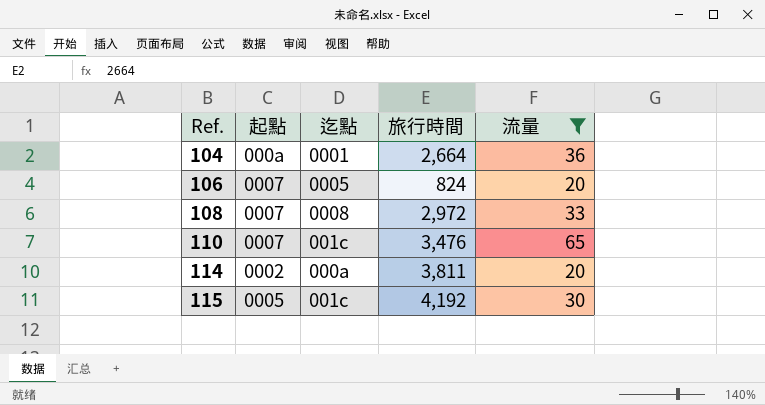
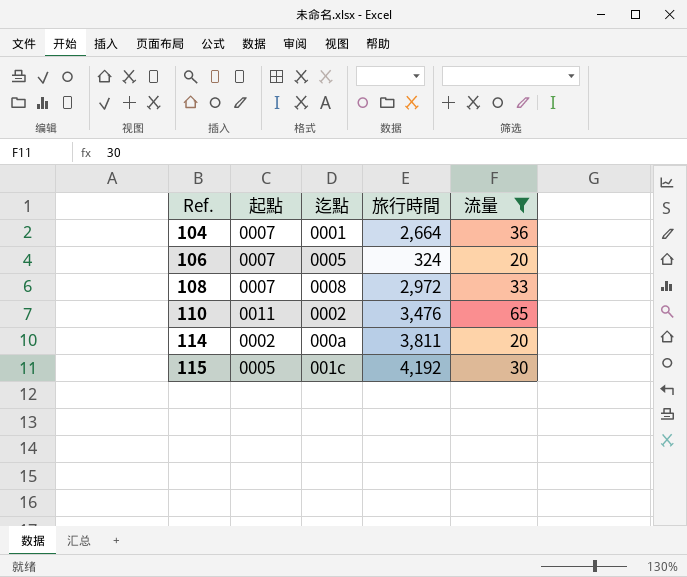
104 | 起點: 000a -> 0007
106 | 旅行時間: 824 -> 324
110 | 起點: 0007 -> 0011
110 | 迄點: 001c -> 0002

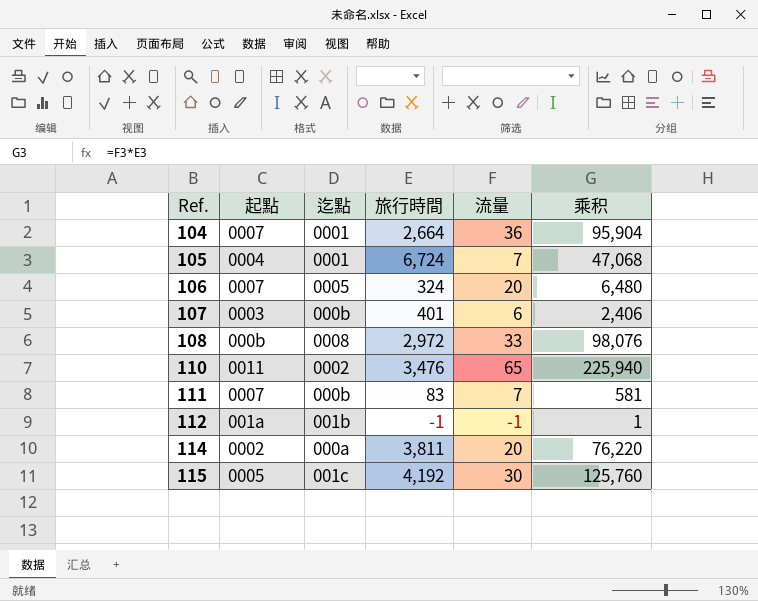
filter: 流量 >= 20 -> none
column 乘积 | formula: none -> [旅行時間] * [流量]
108 | 起點: 0007 -> 000b

